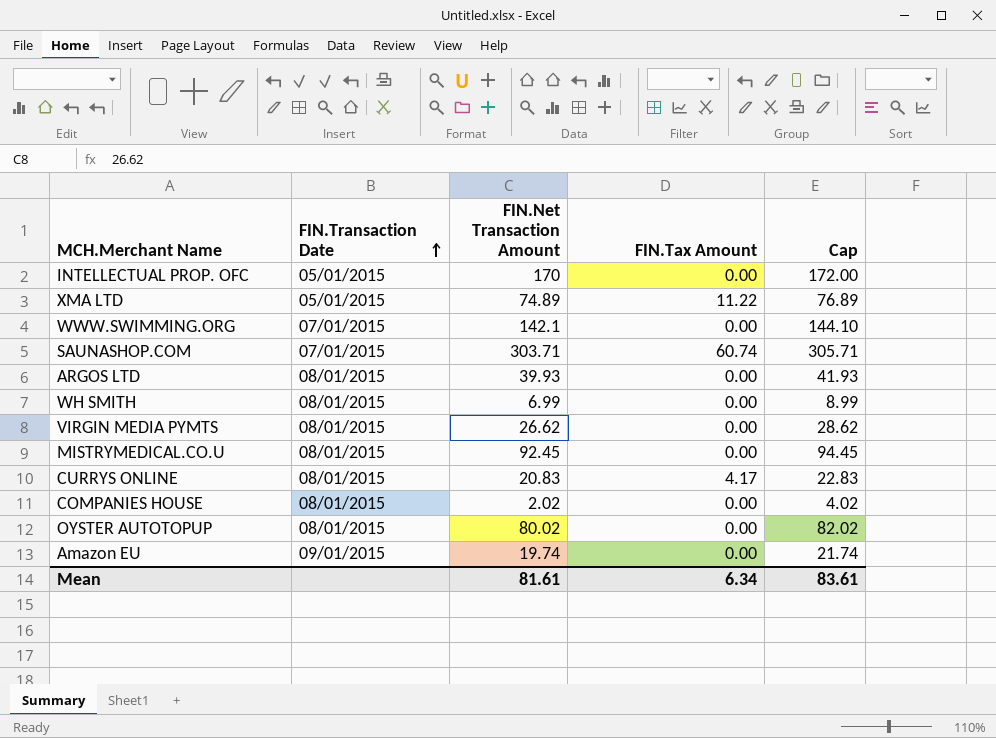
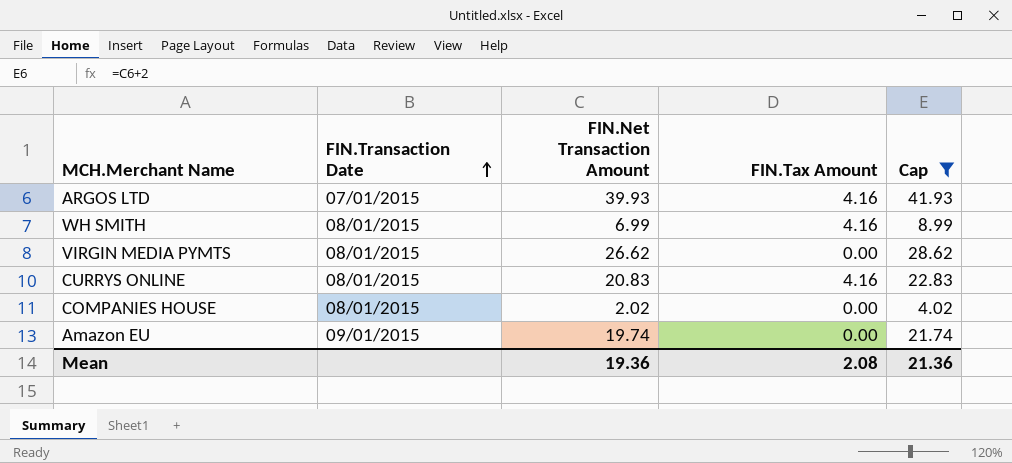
filter: none -> Cap <= 41.93
ARGOS LTD | FIN.Transaction Date: 08/01/2015 -> 07/01/2015
ARGOS LTD | FIN.Tax Amount: 0.00 -> 4.16
WH SMITH | FIN.Tax Amount: 0.00 -> 4.16
CURRYS ONLINE | FIN.Tax Amount: 4.17 -> 4.16
Mean | FIN.Net Transaction Amount: 81.61 -> 19.36
Mean | FIN.Tax Amount: 6.34 -> 2.08
Mean | Cap: 83.61 -> 21.36

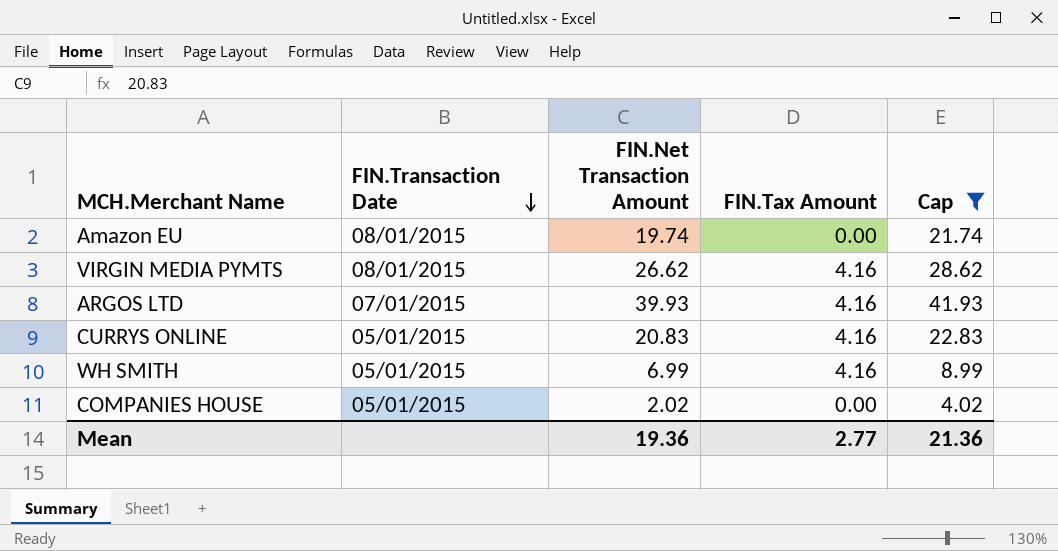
row order: FIN.Transaction Date ascending -> FIN.Transaction Date descending
Amazon EU | FIN.Transaction Date: 09/01/2015 -> 08/01/2015
VIRGIN MEDIA PYMTS | FIN.Tax Amount: 0.00 -> 4.16
CURRYS ONLINE | FIN.Transaction Date: 08/01/2015 -> 05/01/2015
WH SMITH | FIN.Transaction Date: 08/01/2015 -> 05/01/2015
COMPANIES HOUSE | FIN.Transaction Date: 08/01/2015 -> 05/01/2015
Mean | FIN.Tax Amount: 2.08 -> 2.77

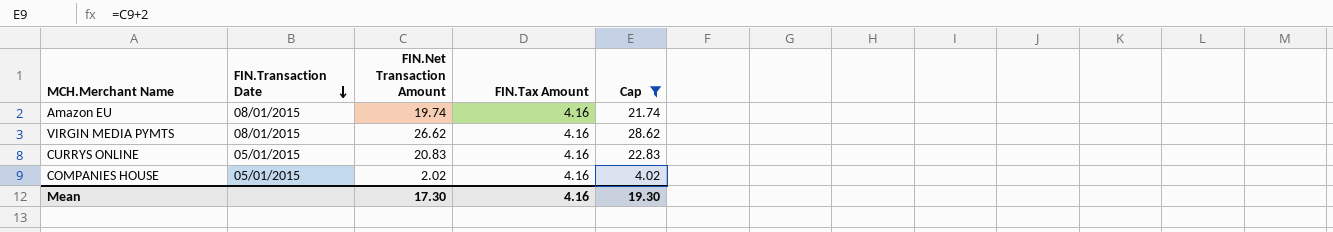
row ARGOS LTD: 07/01/2015 | 39.93 | 4.16 | 41.93 -> none
row WH SMITH: 05/01/2015 | 6.99 | 4.16 | 8.99 -> none
Amazon EU | FIN.Tax Amount: 0.00 -> 4.16
COMPANIES HOUSE | FIN.Tax Amount: 0.00 -> 4.16
Mean | FIN.Net Transaction Amount: 19.36 -> 17.30
Mean | FIN.Tax Amount: 2.77 -> 4.16
Mean | Cap: 21.36 -> 19.30

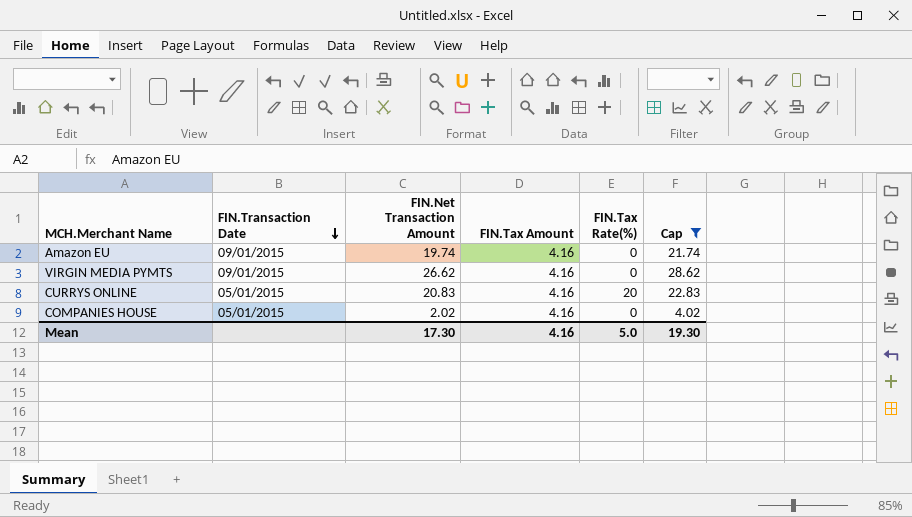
column FIN.Tax Rate(%) | position: none -> 5
Amazon EU | FIN.Transaction Date: 08/01/2015 -> 09/01/2015
VIRGIN MEDIA PYMTS | FIN.Transaction Date: 08/01/2015 -> 09/01/2015

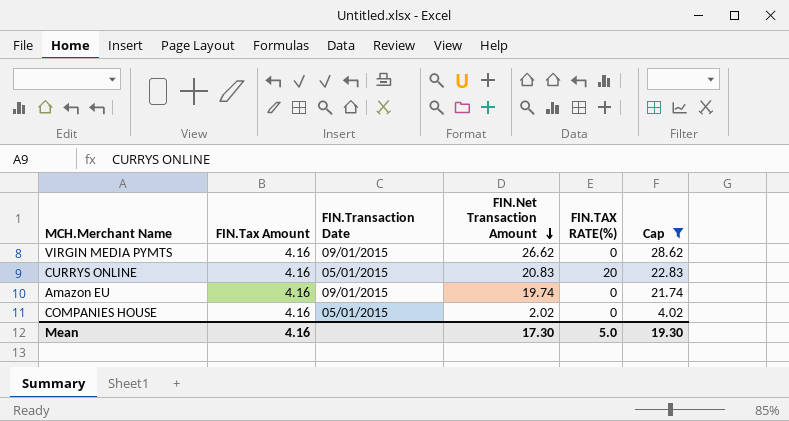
row order: FIN.Transaction Date descending -> FIN.Net Transaction Amount descending
column FIN.Tax Amount | position: 4 -> 2
column name: FIN.Tax Rate(%) -> FIN.TAX RATE(%)

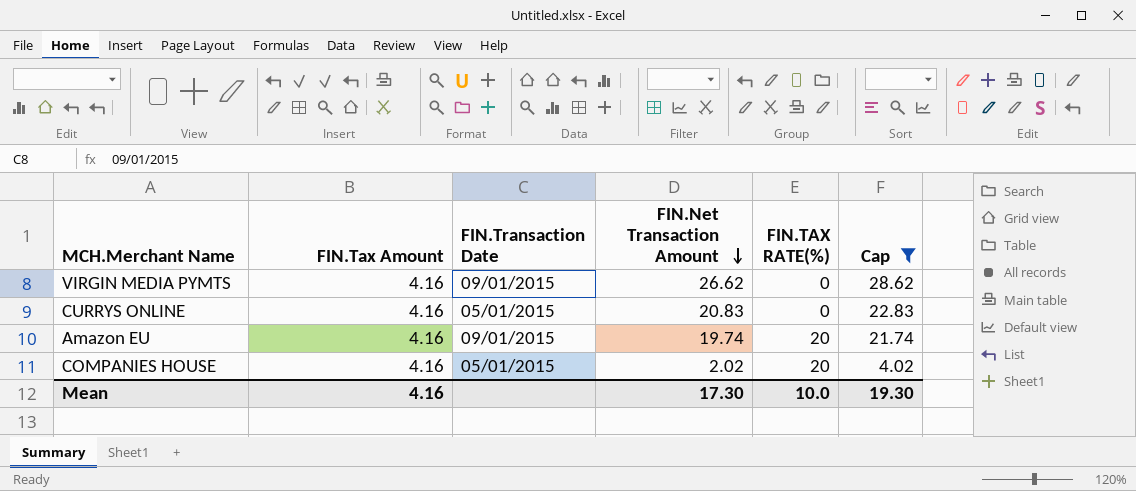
CURRYS ONLINE | FIN.TAX RATE(%): 20 -> 0
Amazon EU | FIN.TAX RATE(%): 0 -> 20
COMPANIES HOUSE | FIN.TAX RATE(%): 0 -> 20
Mean | FIN.TAX RATE(%): 5.0 -> 10.0

